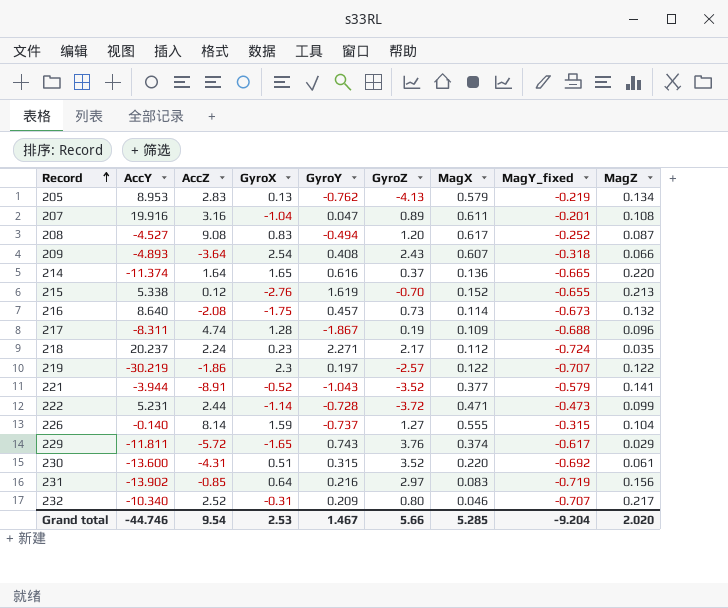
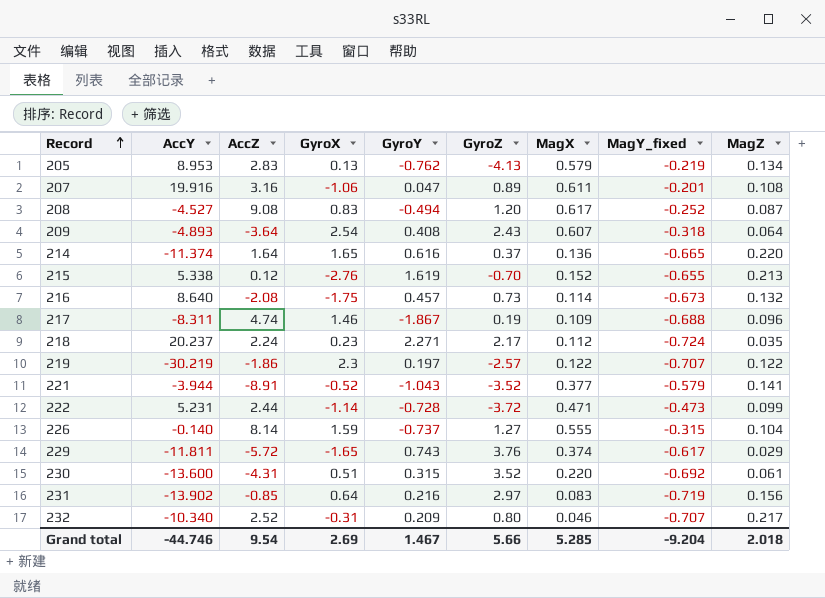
207 | GyroX: -1.04 -> -1.06
209 | MagZ: 0.066 -> 0.064
217 | GyroX: 1.28 -> 1.46
Grand total | GyroX: 2.53 -> 2.69
Grand total | MagZ: 2.020 -> 2.018

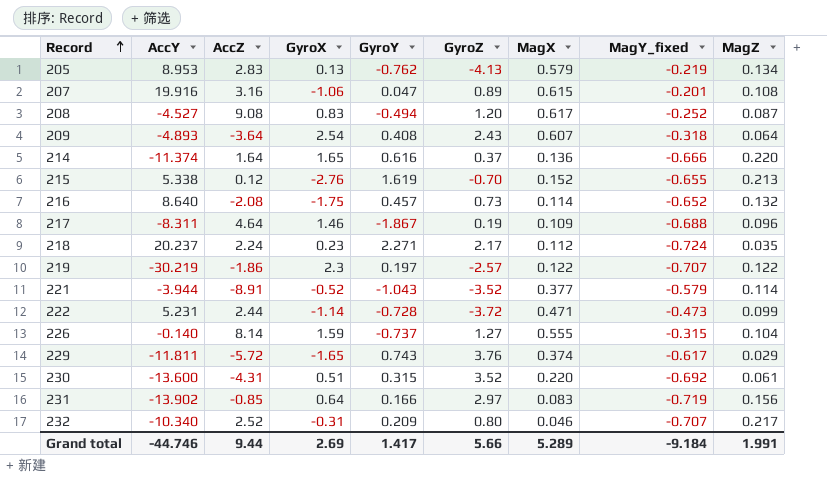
207 | MagX: 0.611 -> 0.615
214 | MagY_fixed: -0.665 -> -0.666
216 | MagY_fixed: -0.673 -> -0.652
217 | AccZ: 4.74 -> 4.64
221 | MagZ: 0.141 -> 0.114
231 | GyroY: 0.216 -> 0.166
Grand total | AccZ: 9.54 -> 9.44
Grand total | GyroY: 1.467 -> 1.417
Grand total | MagX: 5.285 -> 5.289
Grand total | MagY_fixed: -9.204 -> -9.184
Grand total | MagZ: 2.018 -> 1.991

